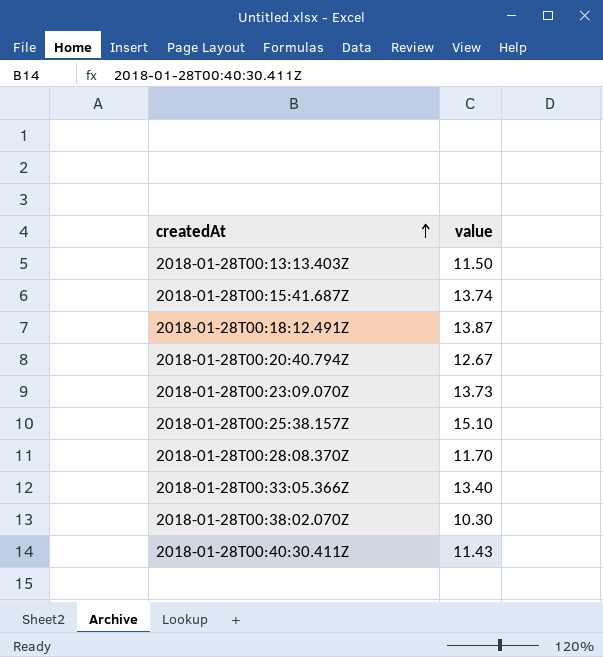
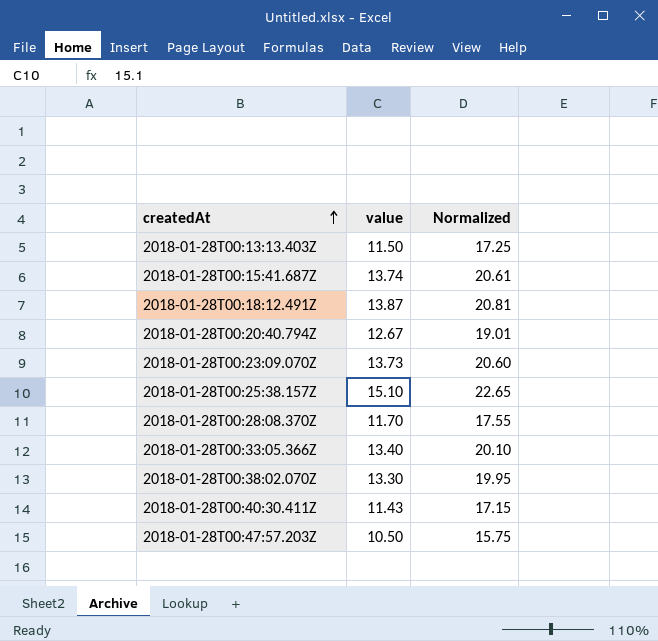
column Normalized | formula: none -> [value] * 1.5
2018-01-28T00:38:02.070Z | value: 10.30 -> 13.30
row 2018-01-28T00:47:57.203Z: none -> 10.50 | 15.75

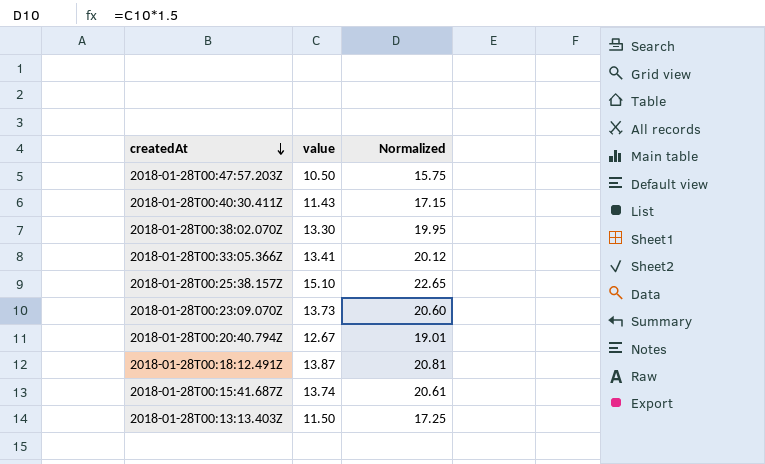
row order: createdAt ascending -> createdAt descending
row 2018-01-28T00:28:08.370Z: 11.70 | 17.55 -> none
2018-01-28T00:33:05.366Z | value: 13.40 -> 13.41
2018-01-28T00:33:05.366Z | Normalized: 20.10 -> 20.12

